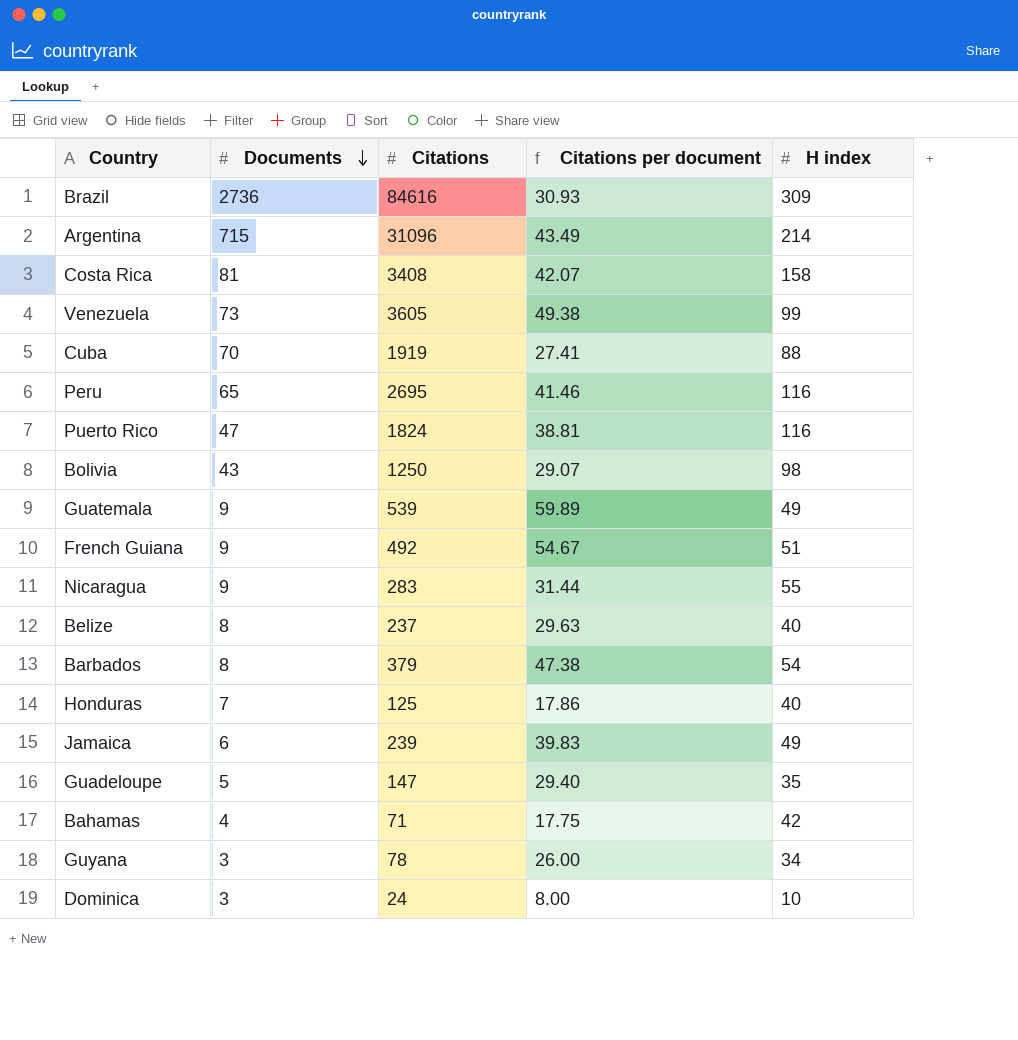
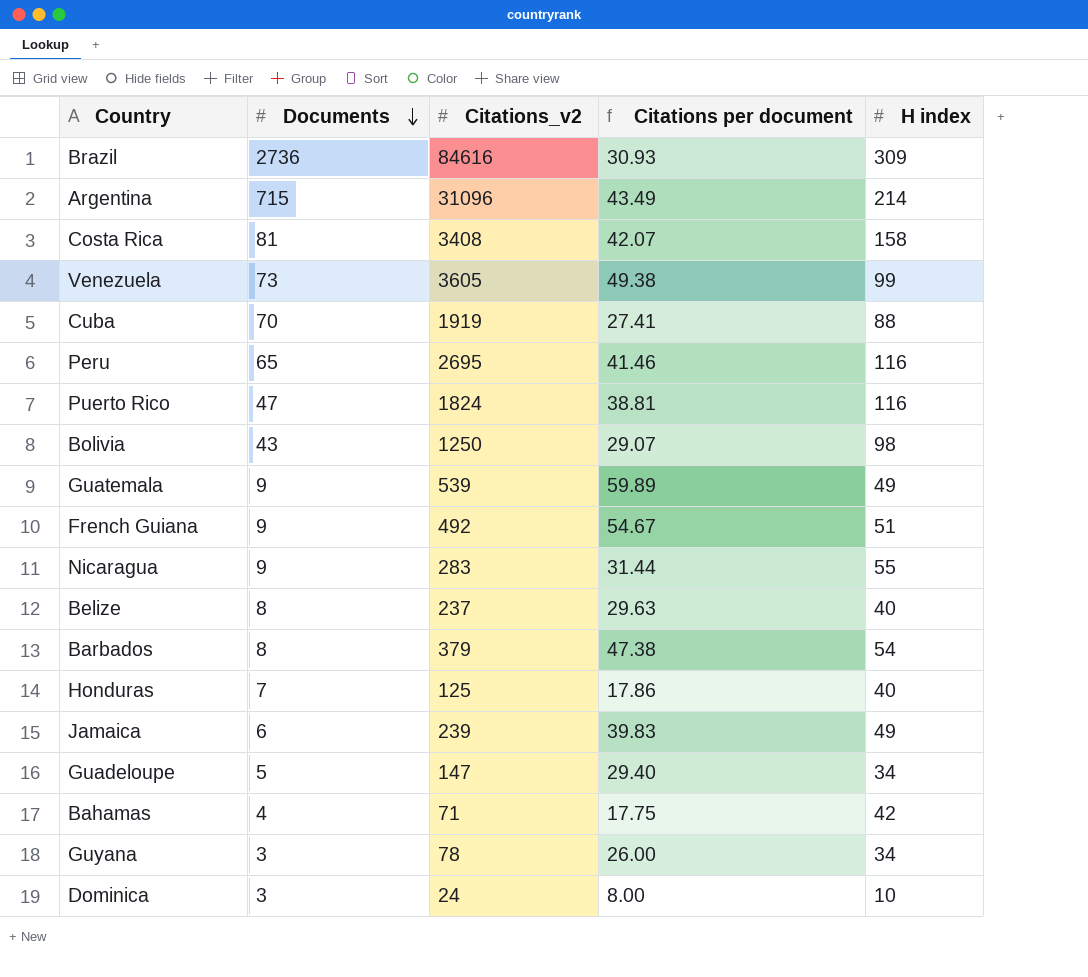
column name: Citations -> Citations_v2
Guadeloupe | H index: 35 -> 34

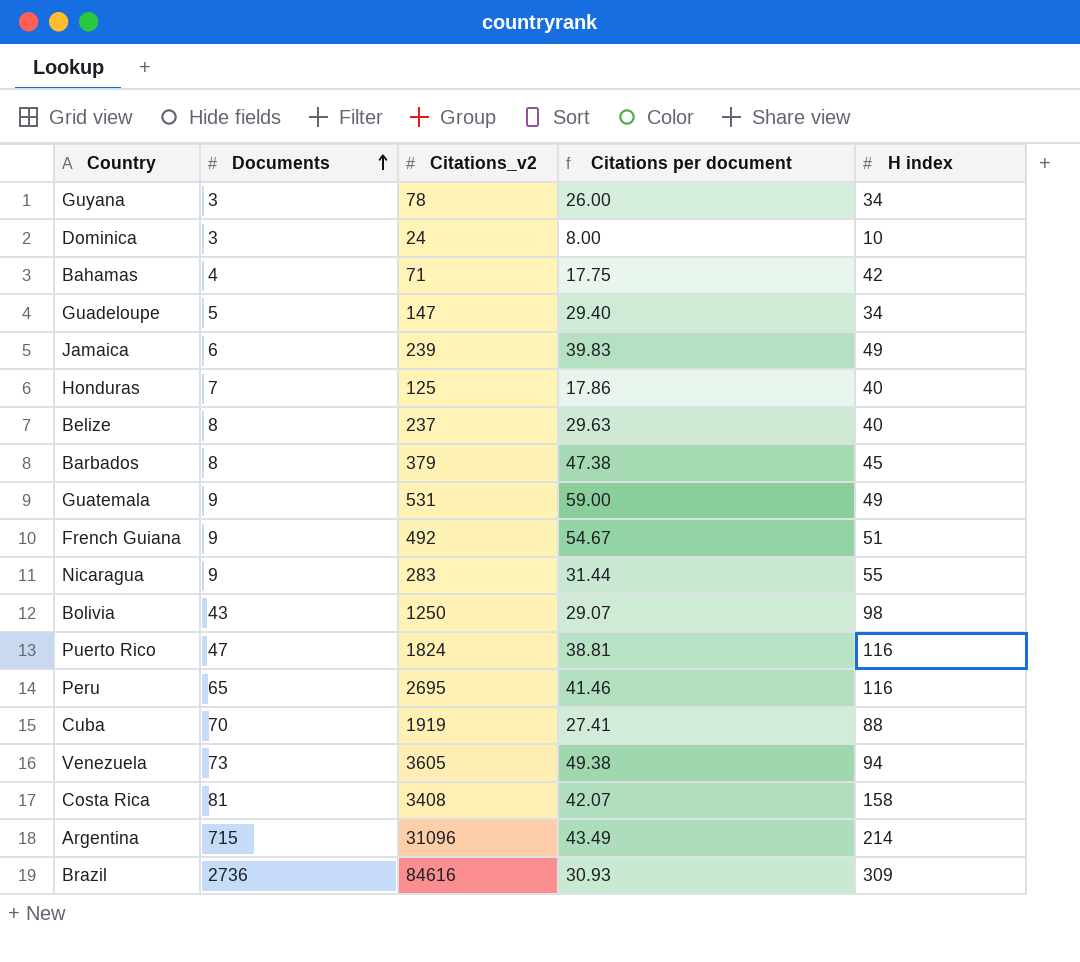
row order: Documents descending -> Documents ascending
Barbados | H index: 54 -> 45
Guatemala | Citations_v2: 539 -> 531
Guatemala | Citations per document: 59.89 -> 59.00
Venezuela | H index: 99 -> 94

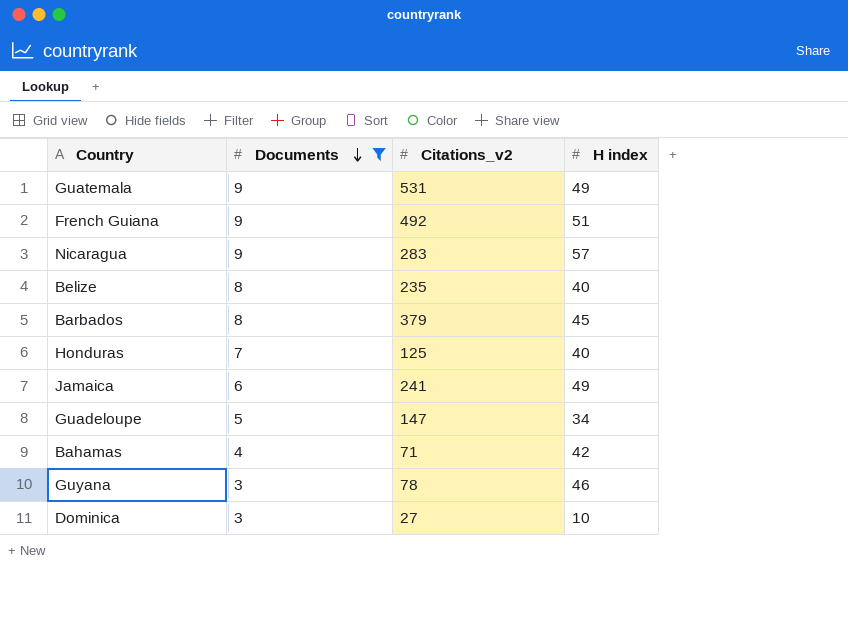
filter: none -> Documents <= 9
row order: Documents ascending -> Documents descending
column Citations per document | formula: [Citations_v2] / [Documents] -> none
Nicaragua | H index: 55 -> 57
Belize | Citations_v2: 237 -> 235
Jamaica | Citations_v2: 239 -> 241
Guyana | H index: 34 -> 46
Dominica | Citations_v2: 24 -> 27

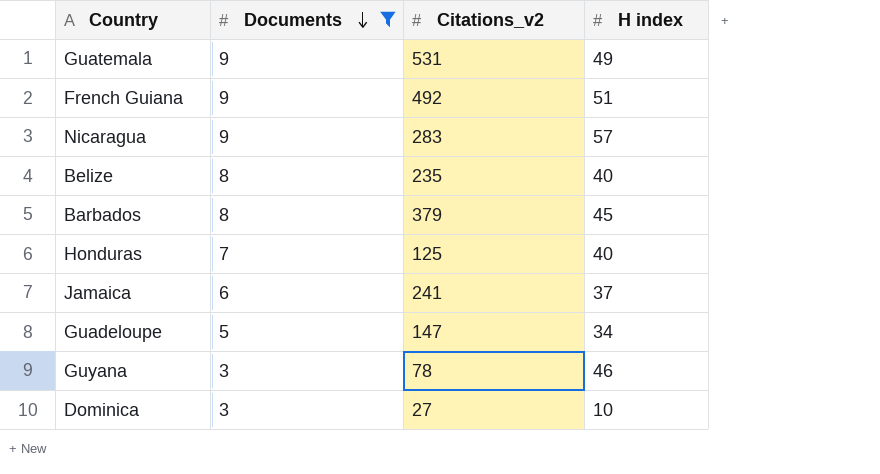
row Bahamas: 4 | 71 | 42 -> none
Jamaica | H index: 49 -> 37

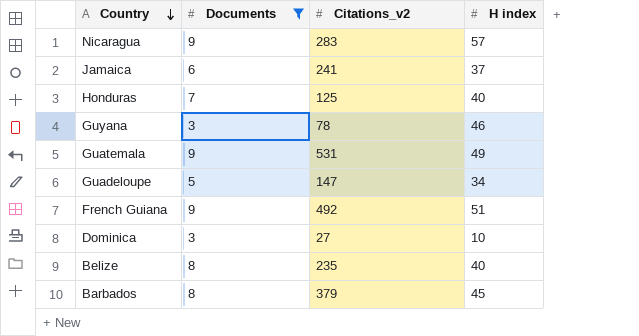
row order: Documents descending -> Country descending

